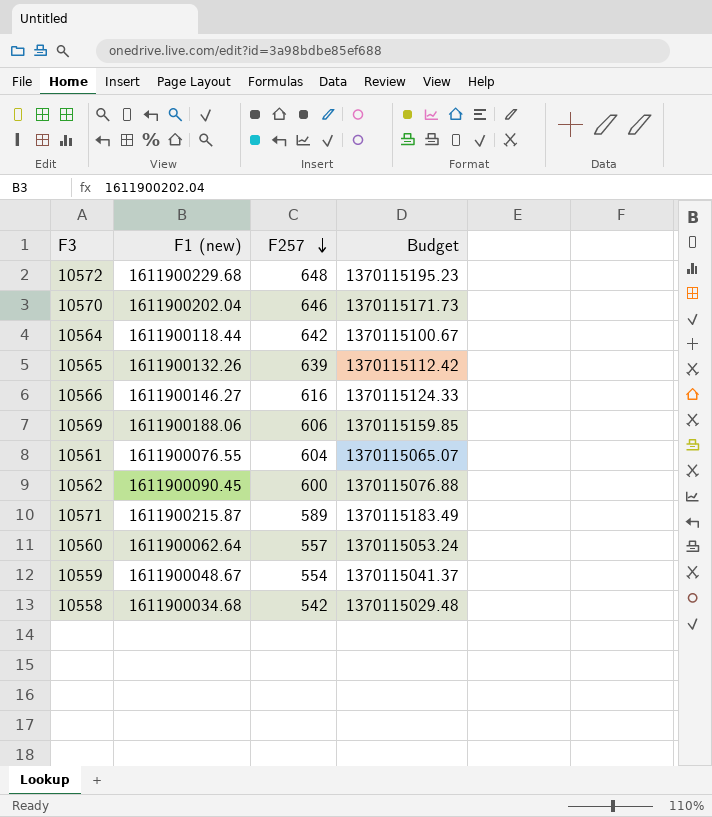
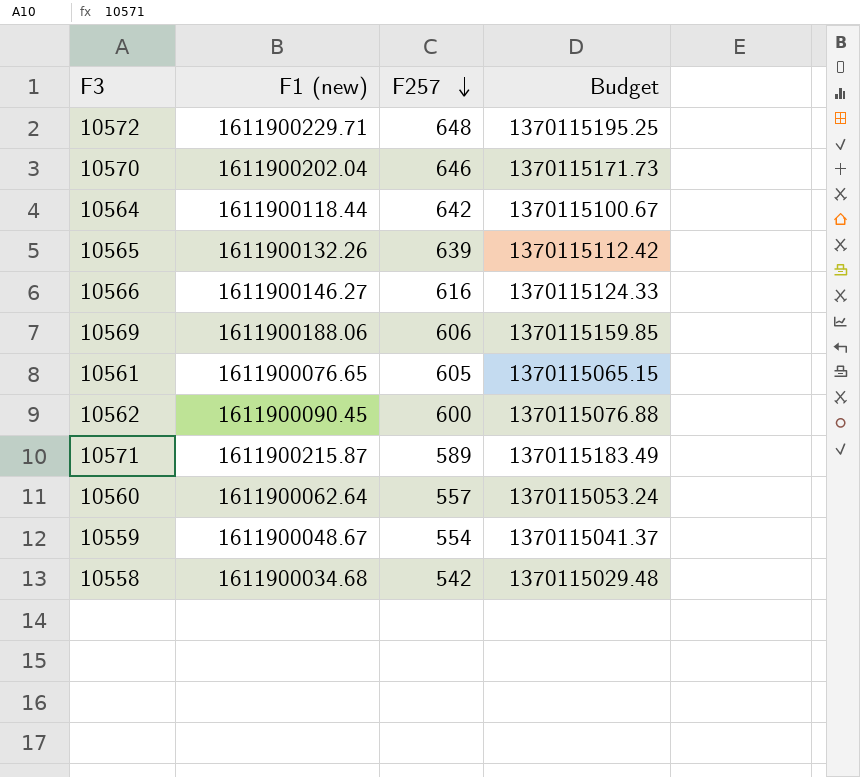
10572 | F1 (new): 1611900229.68 -> 1611900229.71
10572 | Budget: 1370115195.23 -> 1370115195.25
10561 | F1 (new): 1611900076.55 -> 1611900076.65
10561 | F257: 604 -> 605
10561 | Budget: 1370115065.07 -> 1370115065.15

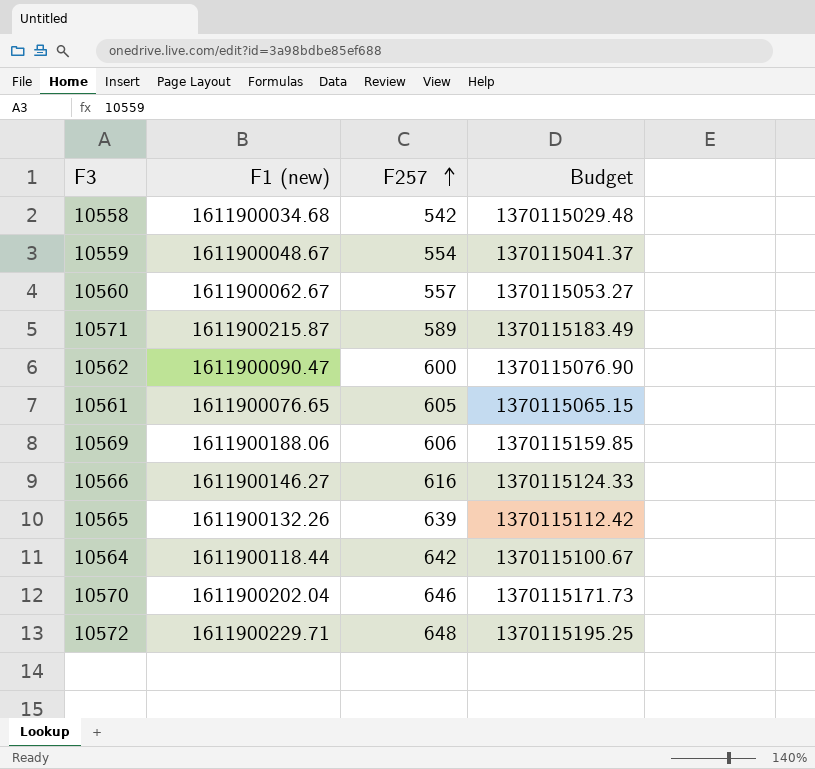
row order: F257 descending -> F257 ascending
10560 | F1 (new): 1611900062.64 -> 1611900062.67
10560 | Budget: 1370115053.24 -> 1370115053.27
10562 | F1 (new): 1611900090.45 -> 1611900090.47
10562 | Budget: 1370115076.88 -> 1370115076.90

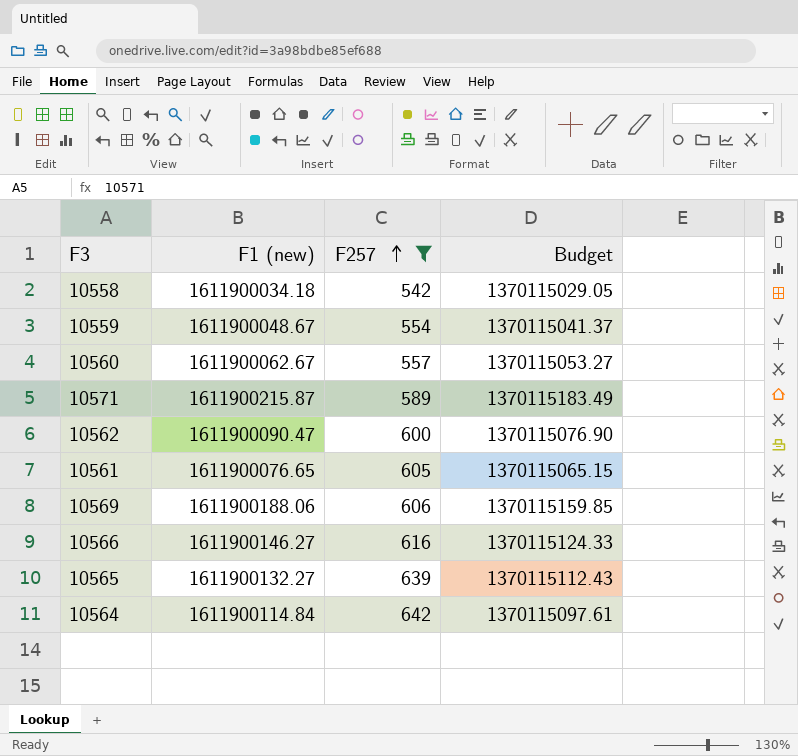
filter: none -> F257 <= 642
10558 | F1 (new): 1611900034.68 -> 1611900034.18
10558 | Budget: 1370115029.48 -> 1370115029.05
10565 | F1 (new): 1611900132.26 -> 1611900132.27
10565 | Budget: 1370115112.42 -> 1370115112.43
10564 | F1 (new): 1611900118.44 -> 1611900114.84
10564 | Budget: 1370115100.67 -> 1370115097.61

